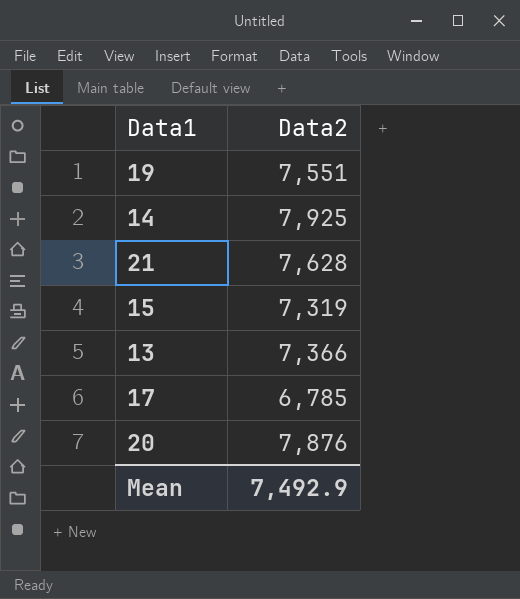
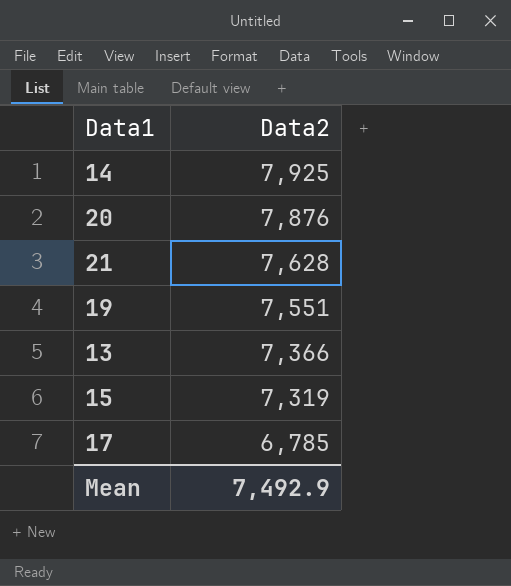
row order: none -> Data2 descending

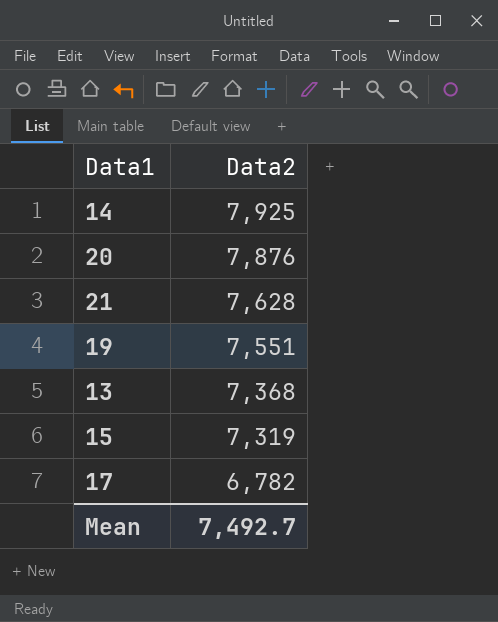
13 | Data2: 7,366 -> 7,368
17 | Data2: 6,785 -> 6,782
Mean | Data2: 7,492.9 -> 7,492.7

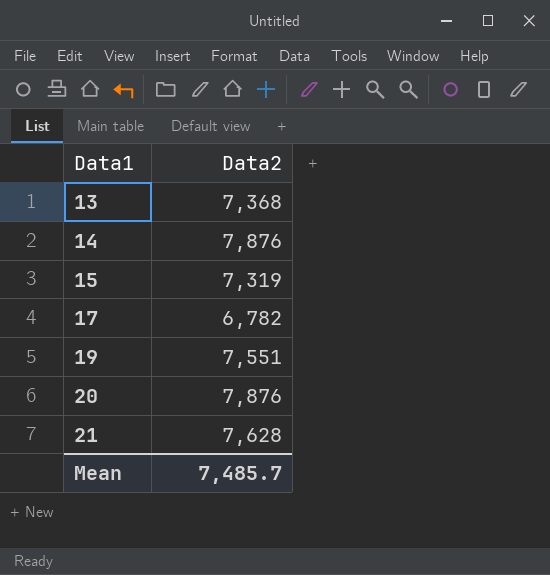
row order: Data2 descending -> Data1 ascending
14 | Data2: 7,925 -> 7,876
Mean | Data2: 7,492.7 -> 7,485.7

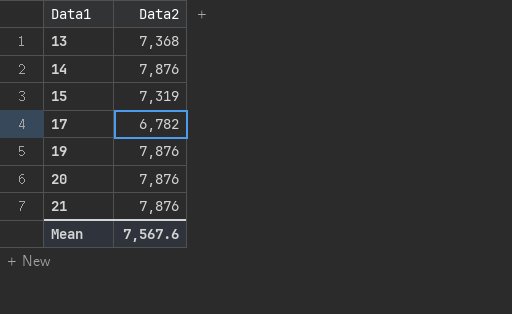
19 | Data2: 7,551 -> 7,876
21 | Data2: 7,628 -> 7,876
Mean | Data2: 7,485.7 -> 7,567.6

